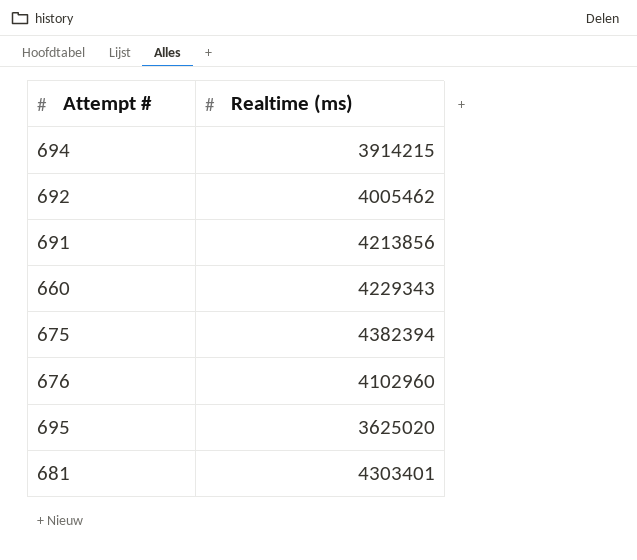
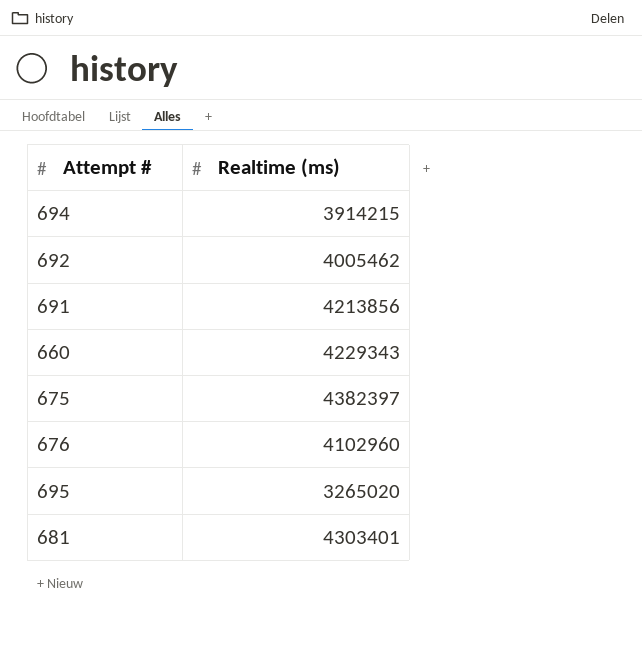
675 | Realtime (ms): 4382394 -> 4382397
695 | Realtime (ms): 3625020 -> 3265020

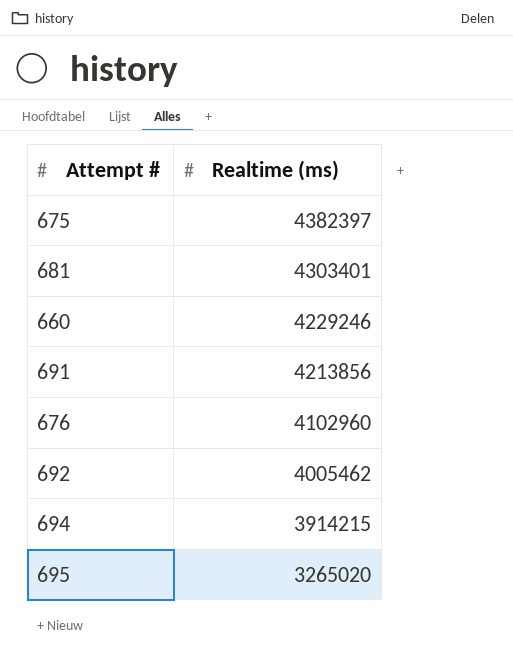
row order: none -> Realtime (ms) descending
660 | Realtime (ms): 4229343 -> 4229246

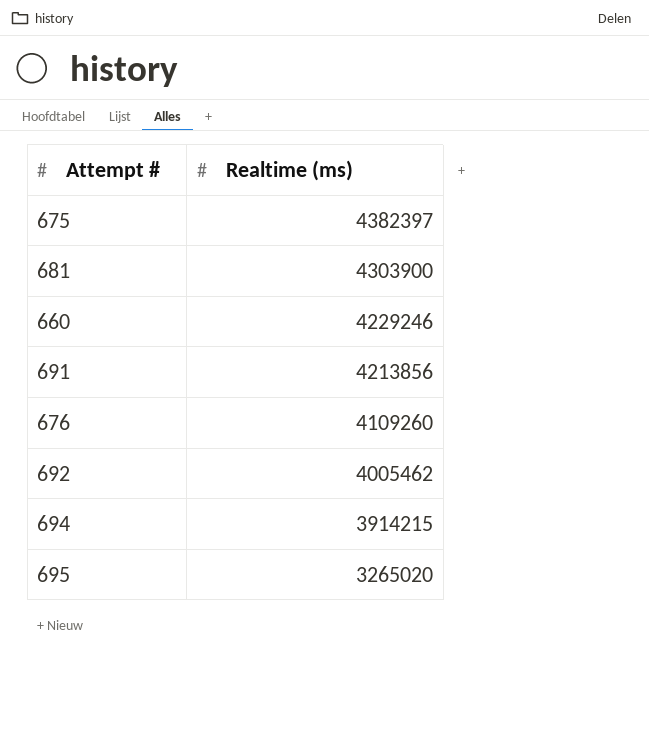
681 | Realtime (ms): 4303401 -> 4303900
676 | Realtime (ms): 4102960 -> 4109260

